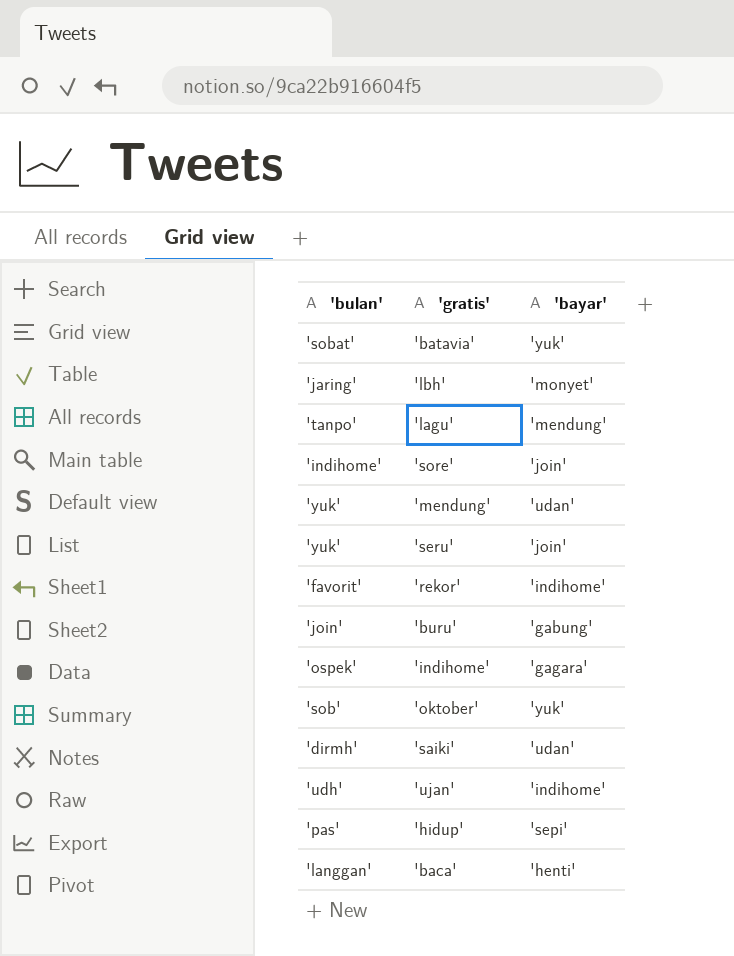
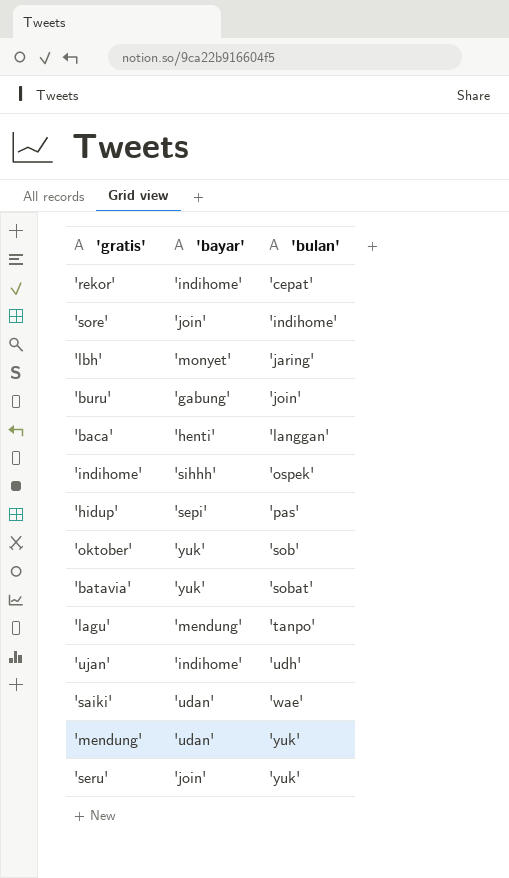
row order: none -> 'bulan' ascending
column 'bulan' | position: 1 -> 3
'rekor' | 'bulan': 'favorit' -> 'cepat'
'indihome' | 'bayar': 'gagara' -> 'sihhh'
'saiki' | 'bulan': 'dirmh' -> 'wae'

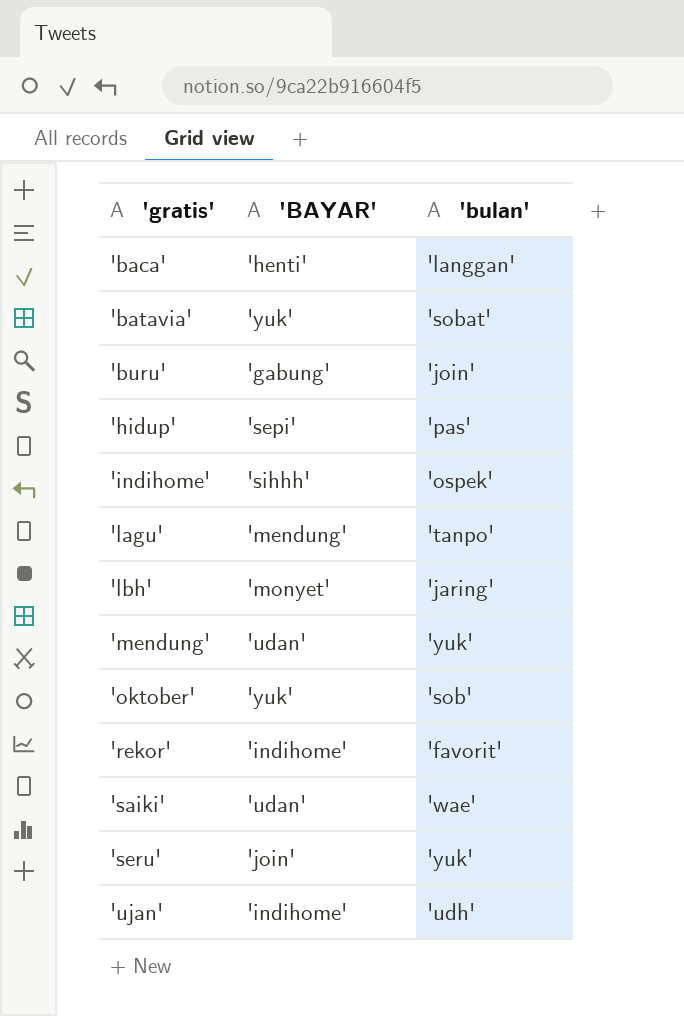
row order: 'bulan' ascending -> 'gratis' ascending
column name: 'bayar' -> 'BAYAR'
row 'sore': 'join' | 'indihome' -> none
'rekor' | 'bulan': 'cepat' -> 'favorit'

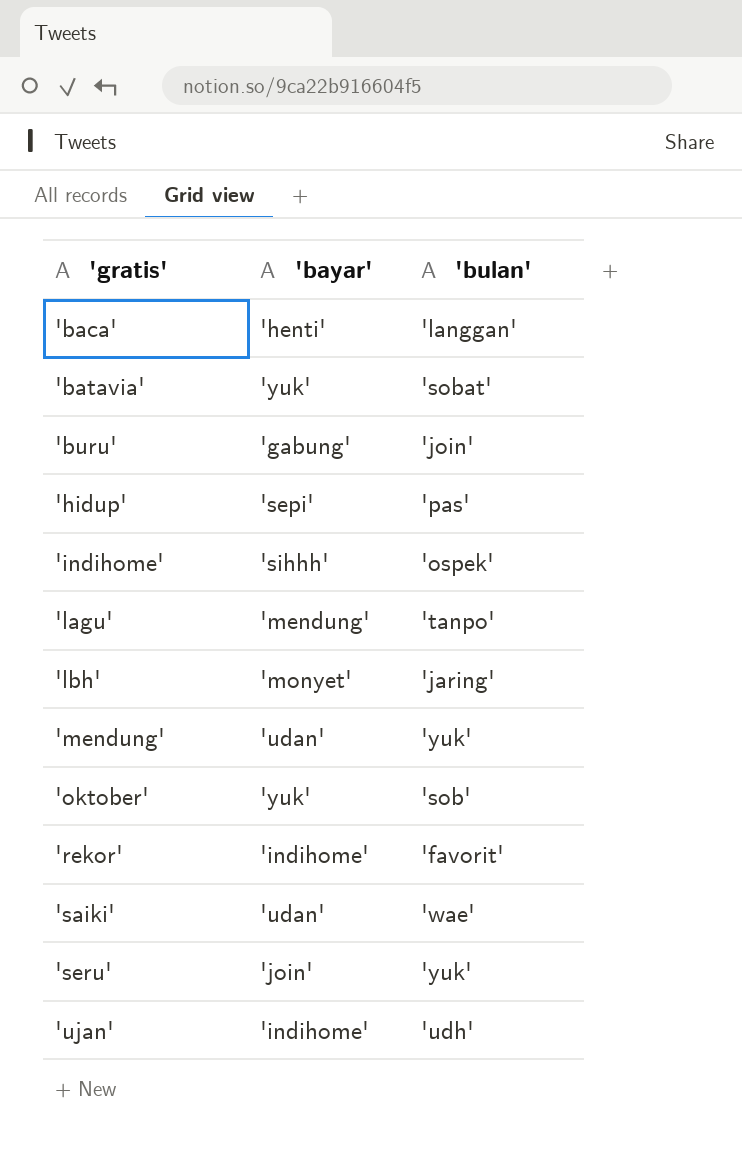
column name: 'BAYAR' -> 'bayar'

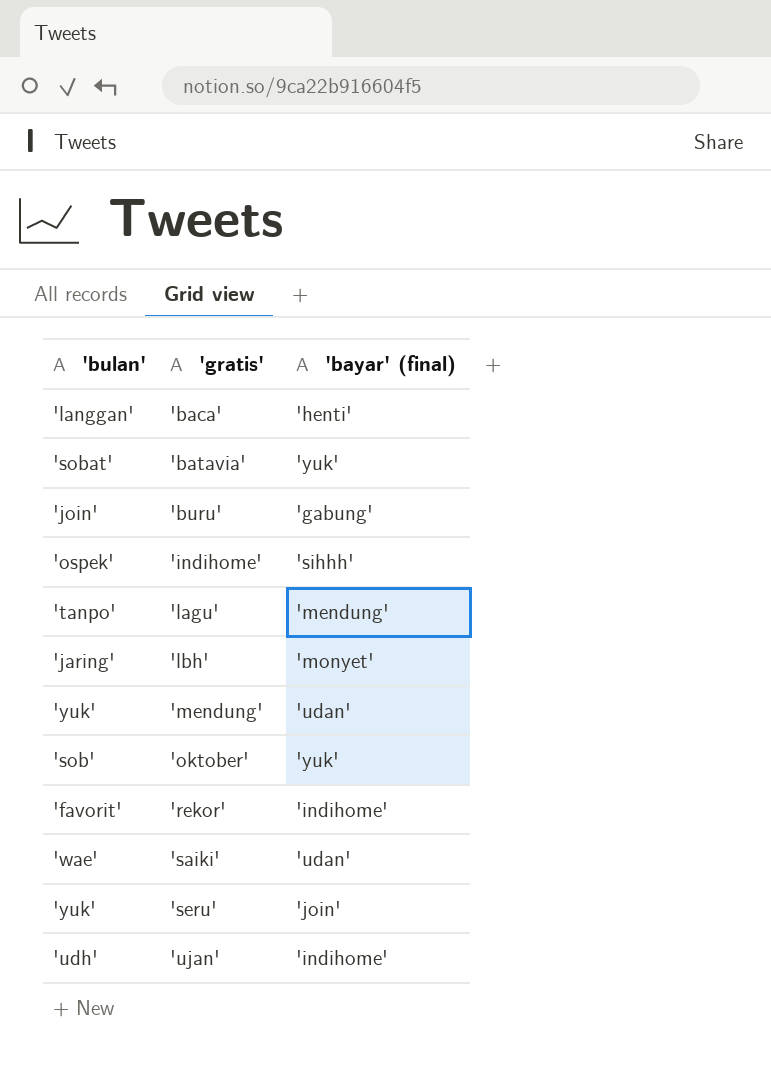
column 'bulan' | position: 3 -> 1
column name: 'bayar' -> 'bayar' (final)
row 'hidup': 'sepi' | 'pas' -> none

